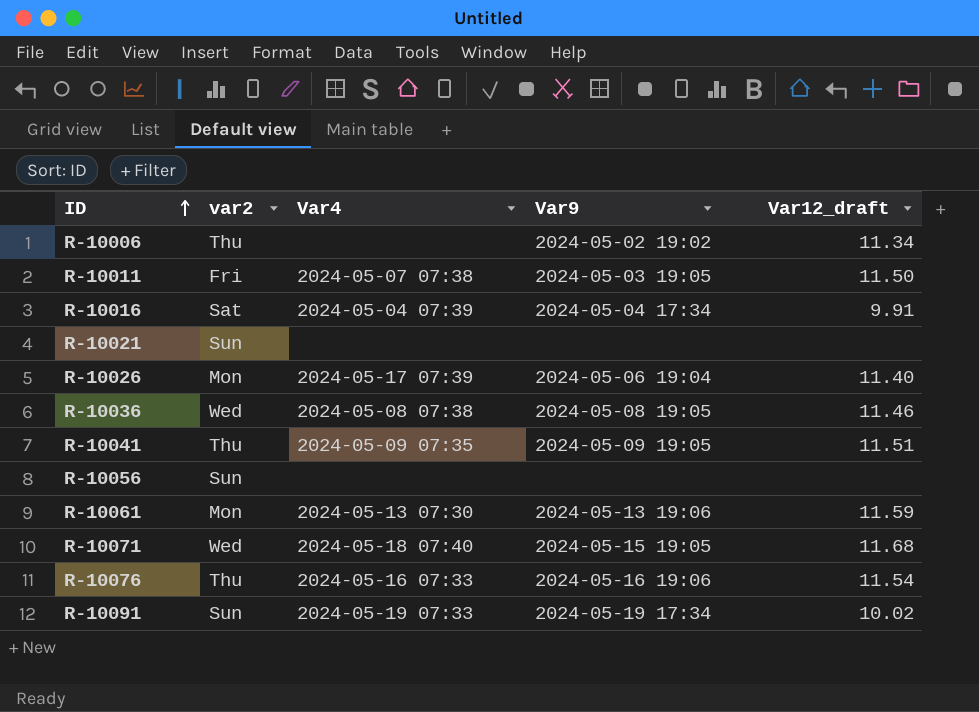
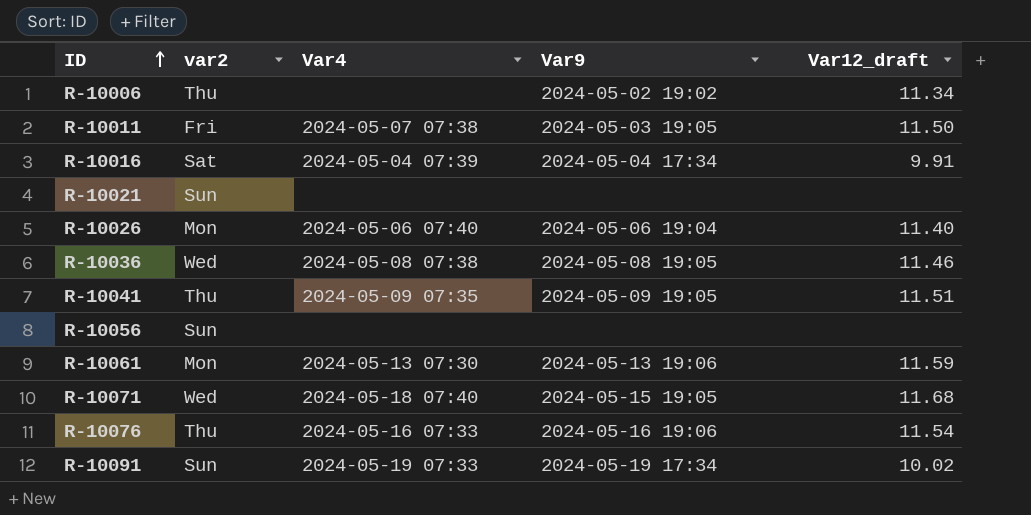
R-10026 | Var4: 2024-05-17 07:39 -> 2024-05-06 07:40

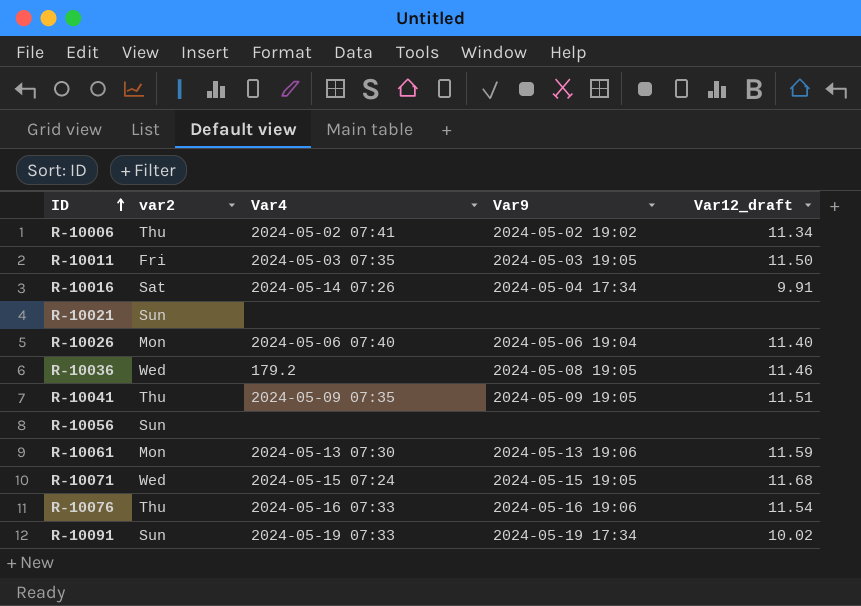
R-10006 | Var4: none -> 2024-05-02 07:41
R-10011 | Var4: 2024-05-07 07:38 -> 2024-05-03 07:35
R-10016 | Var4: 2024-05-04 07:39 -> 2024-05-14 07:26
R-10036 | Var4: 2024-05-08 07:38 -> 179.2
R-10071 | Var4: 2024-05-18 07:40 -> 2024-05-15 07:24

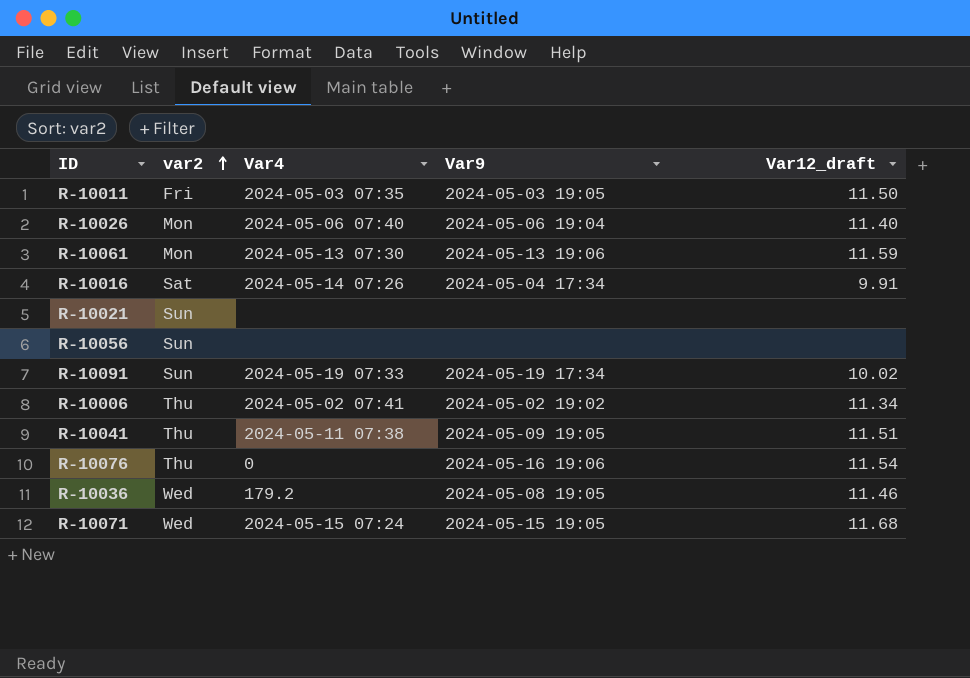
row order: ID ascending -> var2 ascending
R-10041 | Var4: 2024-05-09 07:35 -> 2024-05-11 07:38
R-10076 | Var4: 2024-05-16 07:33 -> 0

